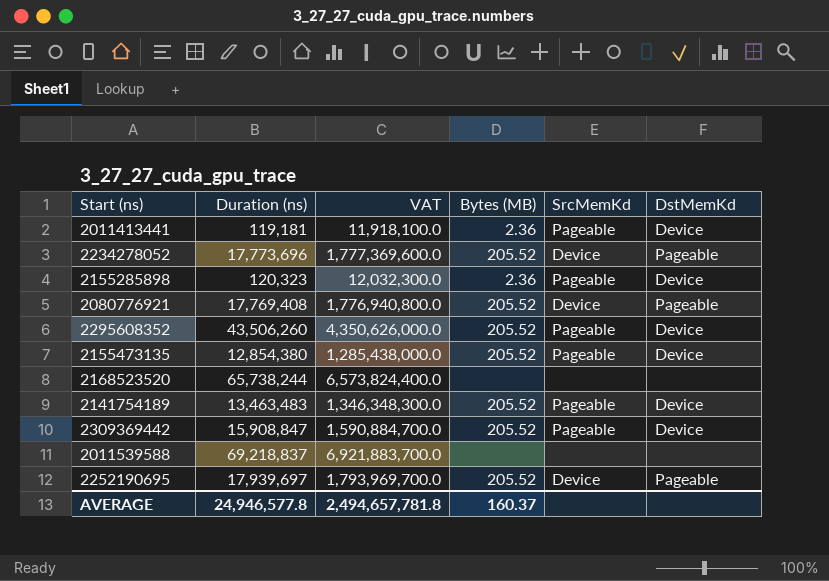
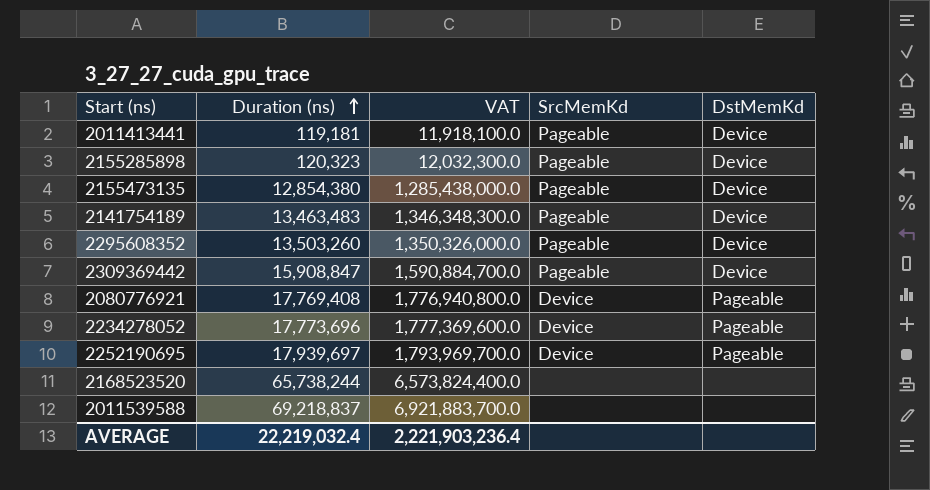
row order: none -> Duration (ns) ascending
column Bytes (MB) | position: 4 -> none
2295608352 | Duration (ns): 43,506,260 -> 13,503,260
2295608352 | VAT: 4,350,626,000.0 -> 1,350,326,000.0
AVERAGE | Duration (ns): 24,946,577.8 -> 22,219,032.4
AVERAGE | VAT: 2,494,657,781.8 -> 2,221,903,236.4

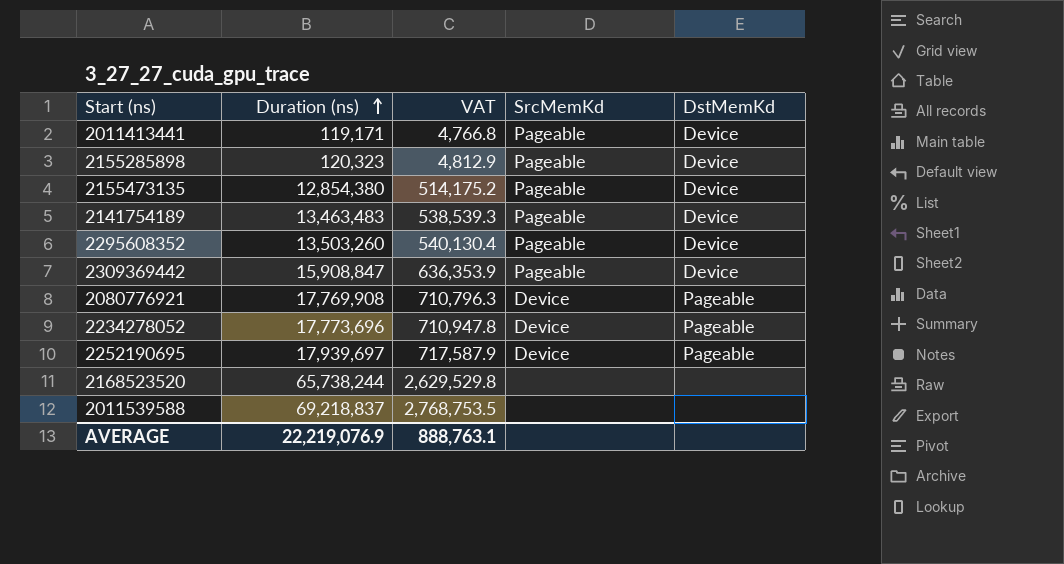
column VAT | formula: [Duration (ns)] * 100 -> [Duration (ns)] * 0.04
2011413441 | Duration (ns): 119,181 -> 119,171
2080776921 | Duration (ns): 17,769,408 -> 17,769,908
AVERAGE | Duration (ns): 22,219,032.4 -> 22,219,076.9
AVERAGE | VAT: 2,221,903,236.4 -> 888,763.1

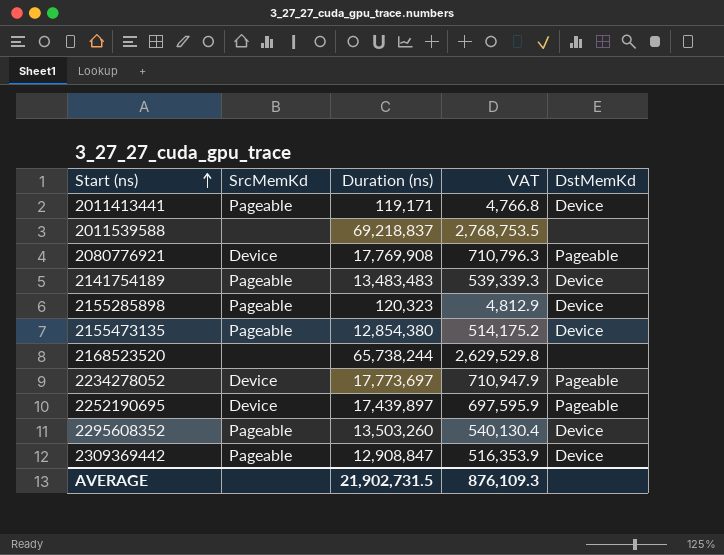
row order: Duration (ns) ascending -> Start (ns) ascending
column SrcMemKd | position: 4 -> 2
2141754189 | Duration (ns): 13,463,483 -> 13,483,483
2141754189 | VAT: 538,539.3 -> 539,339.3
2234278052 | Duration (ns): 17,773,696 -> 17,773,697
2234278052 | VAT: 710,947.8 -> 710,947.9
2252190695 | Duration (ns): 17,939,697 -> 17,439,897
2252190695 | VAT: 717,587.9 -> 697,595.9
2309369442 | Duration (ns): 15,908,847 -> 12,908,847
2309369442 | VAT: 636,353.9 -> 516,353.9
AVERAGE | Duration (ns): 22,219,076.9 -> 21,902,731.5
AVERAGE | VAT: 888,763.1 -> 876,109.3

